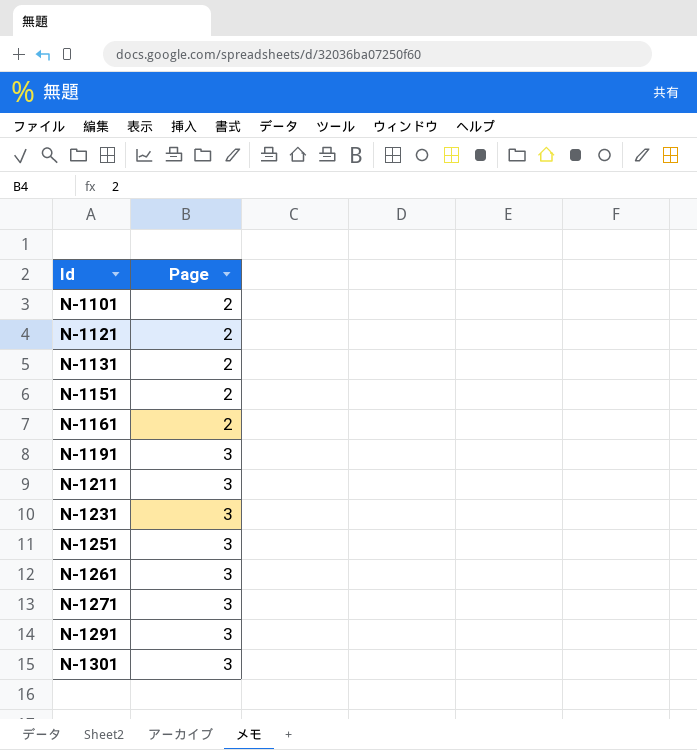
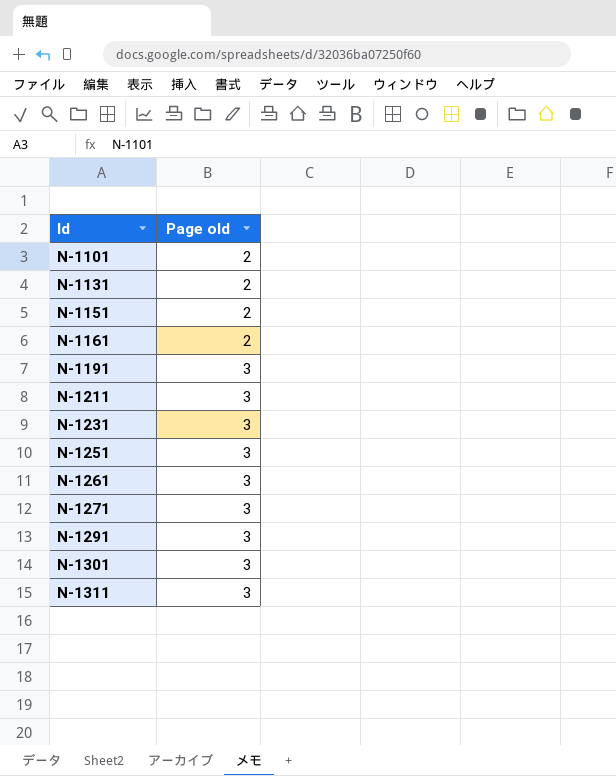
column name: Page -> Page old
row N-1121: 2 -> none
row N-1311: none -> 3

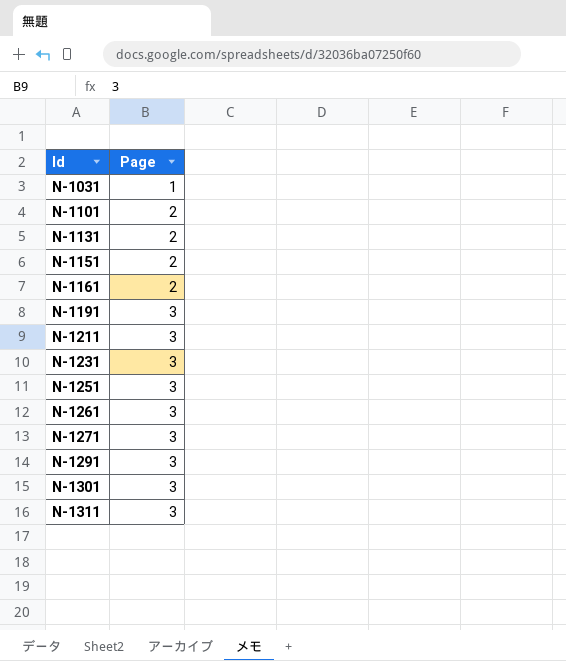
column name: Page old -> Page
row N-1031: none -> 1

